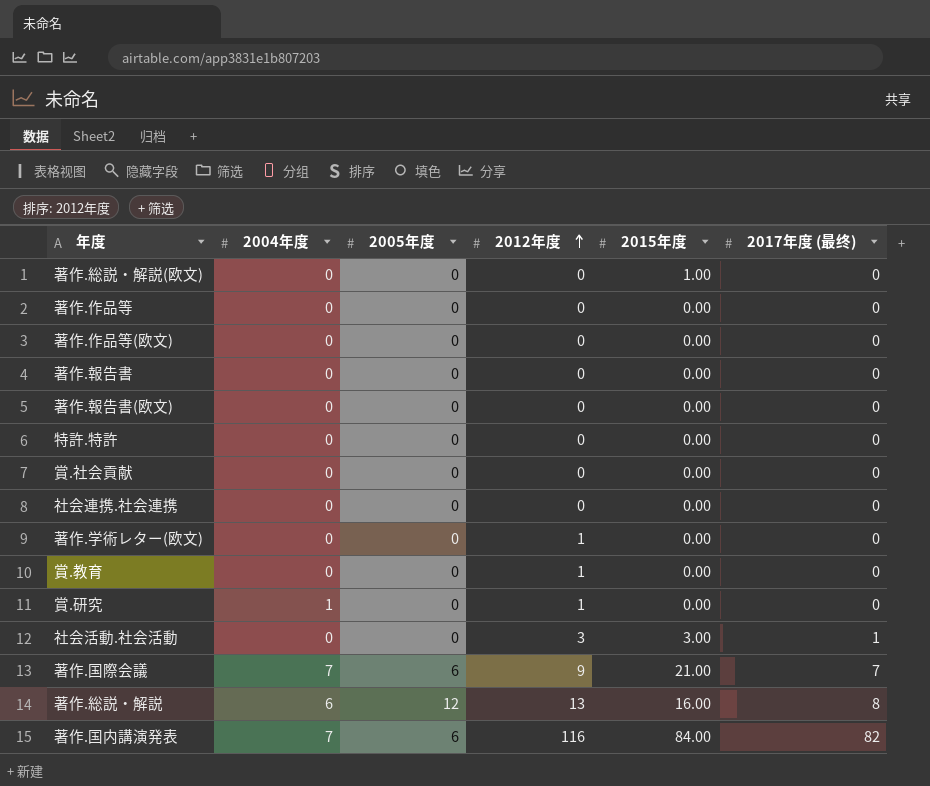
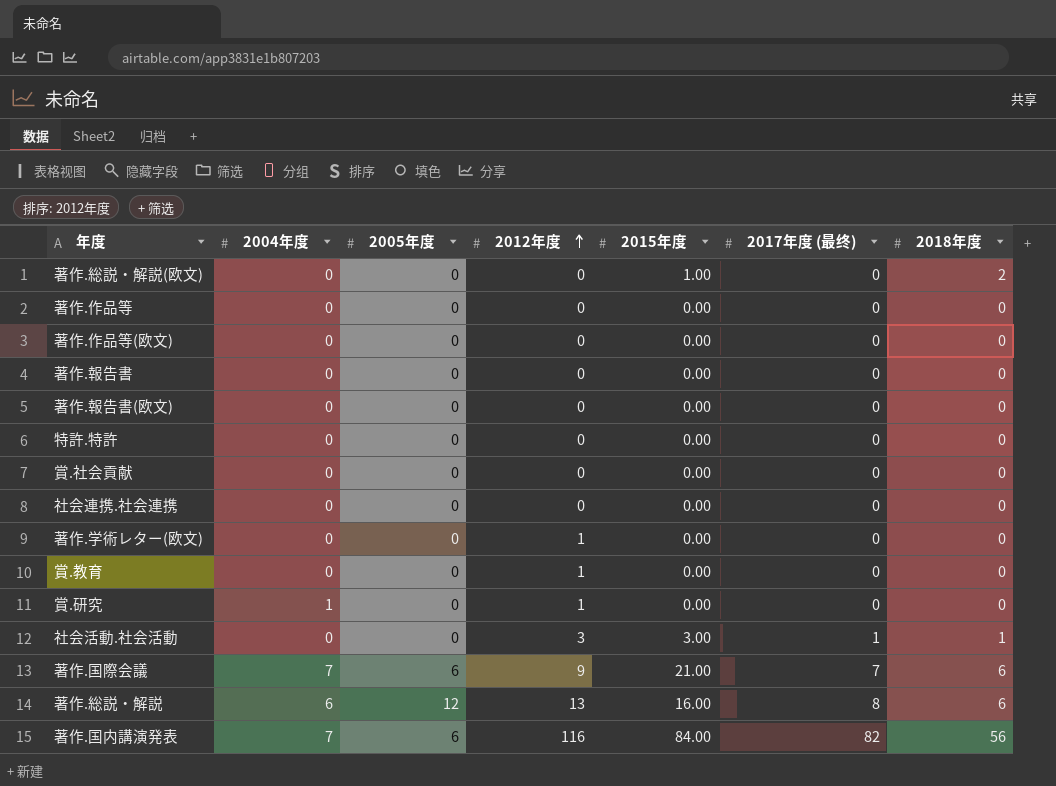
column 2018年度 | position: none -> 7

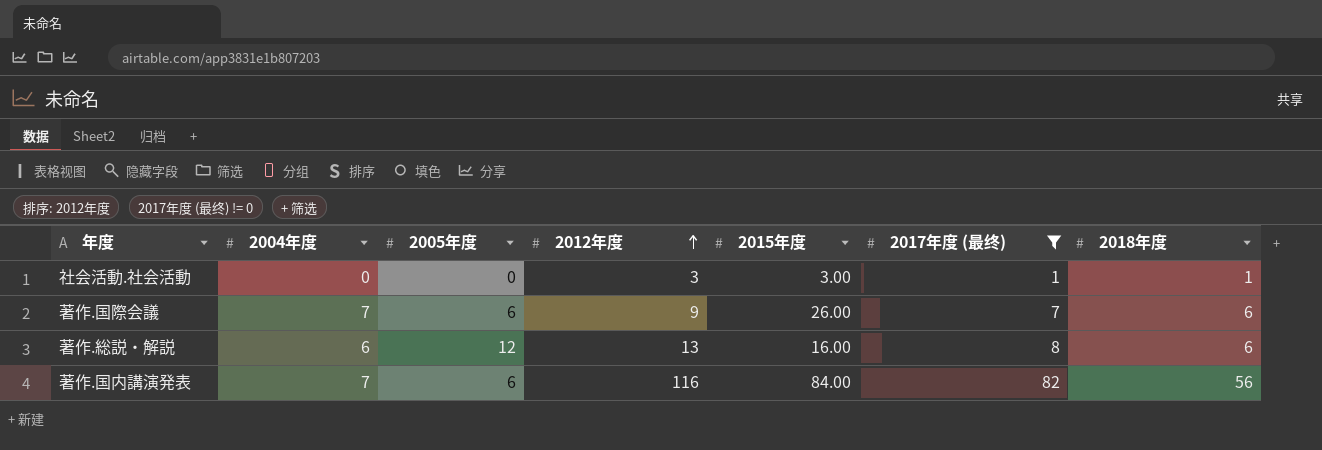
filter: none -> 2017年度 (最终) != 0
著作.国際会議 | 2015年度: 21.00 -> 26.00

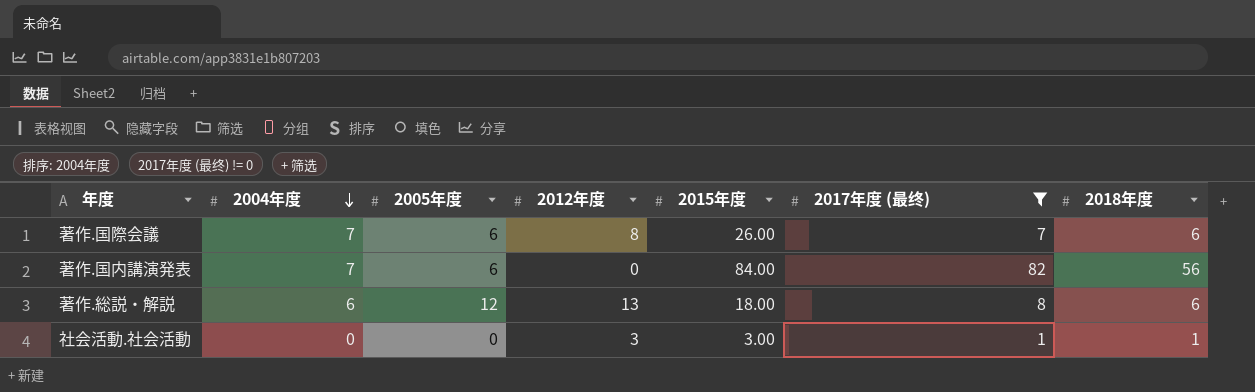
row order: 2012年度 ascending -> 2004年度 descending
著作.国際会議 | 2012年度: 9 -> 8
著作.国内講演発表 | 2012年度: 116 -> 0
著作.総説・解説 | 2015年度: 16.00 -> 18.00

